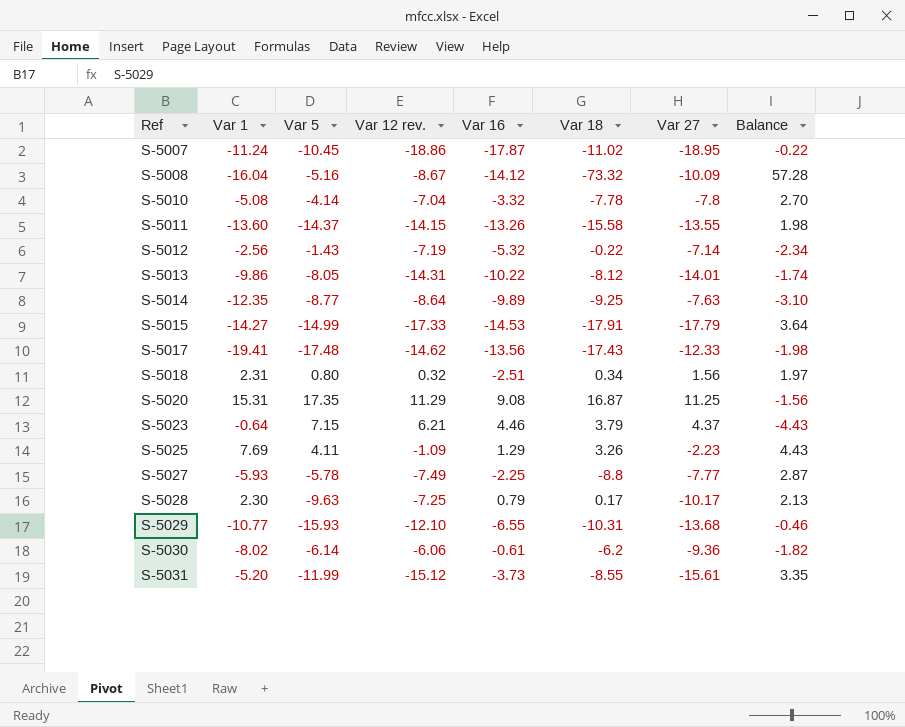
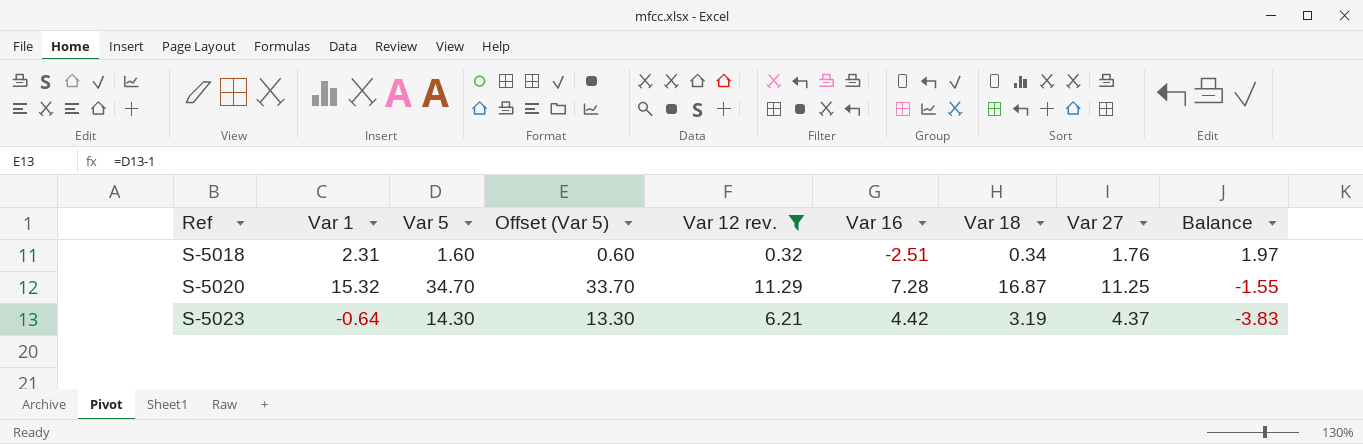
filter: none -> Var 12 rev. >= 0.32
column Offset (Var 5) | formula: none -> [Var 5] - 1
S-5018 | Var 5: 0.80 -> 1.60
S-5018 | Var 27: 1.56 -> 1.76
S-5020 | Var 1: 15.31 -> 15.32
S-5020 | Var 5: 17.35 -> 34.70
S-5020 | Var 16: 9.08 -> 7.28
S-5020 | Balance: -1.56 -> -1.55
S-5023 | Var 5: 7.15 -> 14.30
S-5023 | Var 16: 4.46 -> 4.42
S-5023 | Var 18: 3.79 -> 3.19
S-5023 | Balance: -4.43 -> -3.83

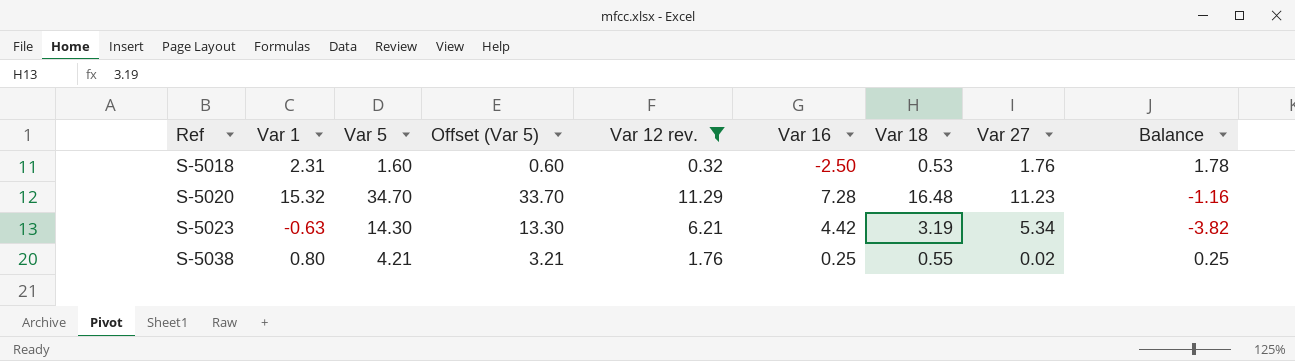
S-5018 | Var 16: -2.51 -> -2.50
S-5018 | Var 18: 0.34 -> 0.53
S-5018 | Balance: 1.97 -> 1.78
S-5020 | Var 18: 16.87 -> 16.48
S-5020 | Var 27: 11.25 -> 11.23
S-5020 | Balance: -1.55 -> -1.16
S-5023 | Var 1: -0.64 -> -0.63
S-5023 | Var 27: 4.37 -> 5.34
S-5023 | Balance: -3.83 -> -3.82
row S-5038: none -> 0.80 | 4.21 | 3.21 | 1.76 | 0.25 | 0.55 | 0.02 | 0.25

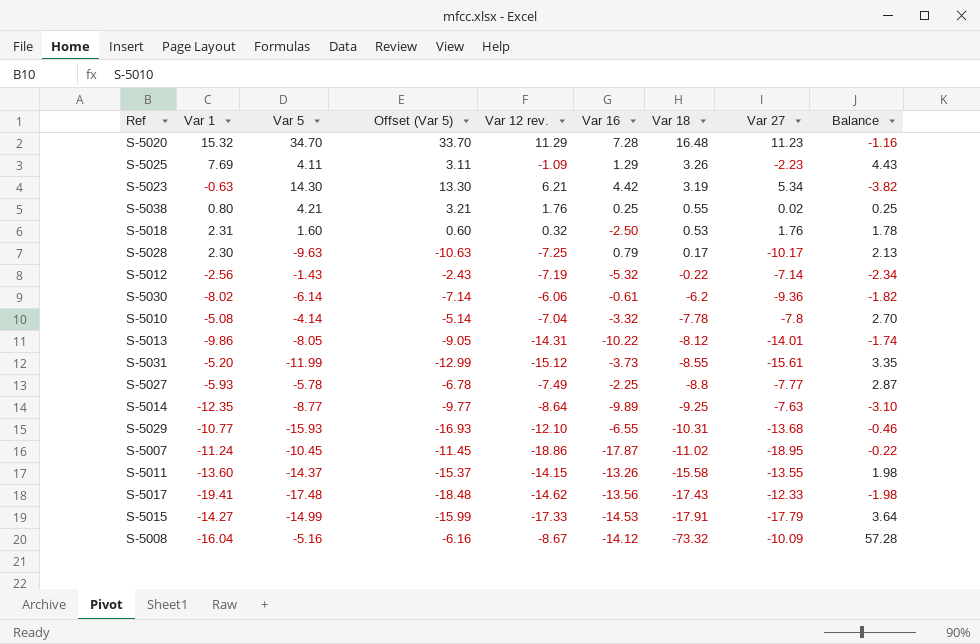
filter: Var 12 rev. >= 0.32 -> none
row order: Ref ascending -> Var 18 descending

